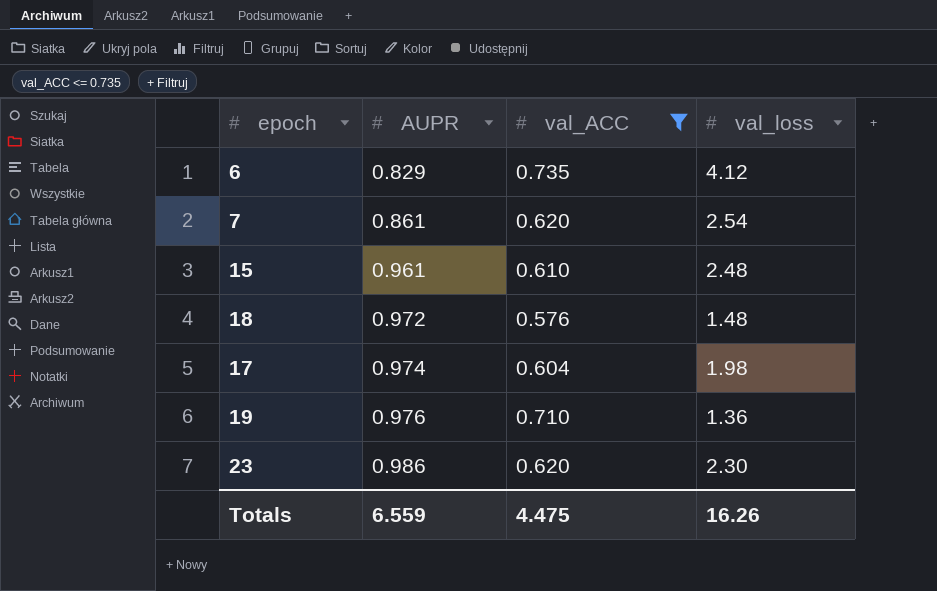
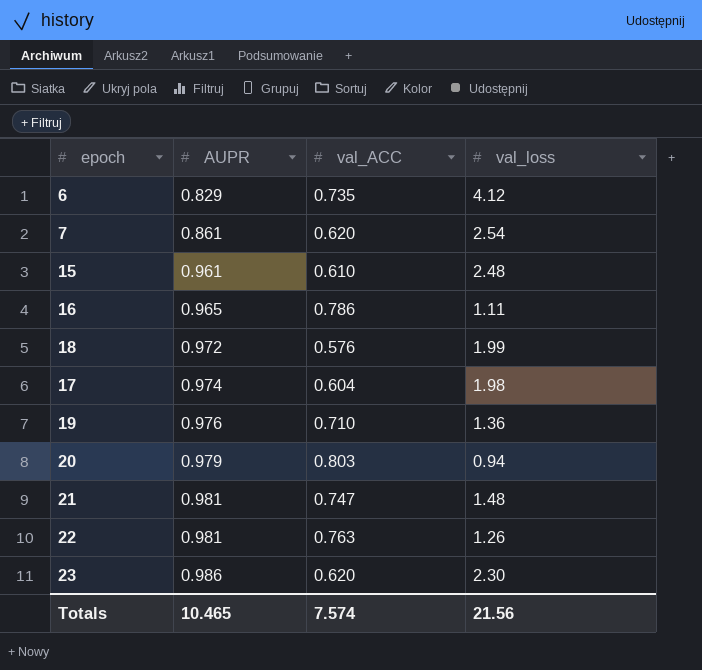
filter: val_ACC <= 0.735 -> none
18 | val_loss: 1.48 -> 1.99
Totals | AUPR: 6.559 -> 10.465
Totals | val_ACC: 4.475 -> 7.574
Totals | val_loss: 16.26 -> 21.56

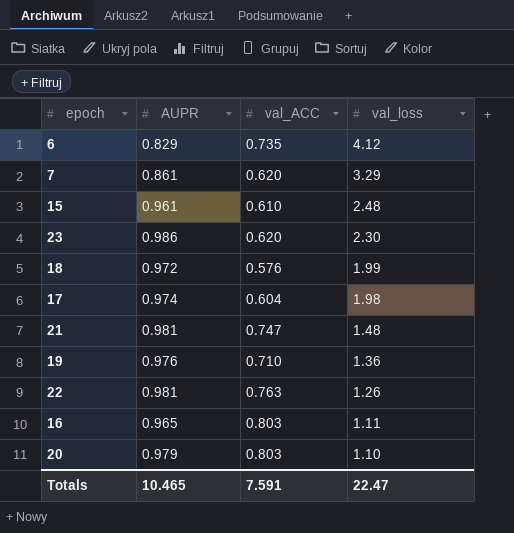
row order: AUPR ascending -> val_loss descending
7 | val_loss: 2.54 -> 3.29
16 | val_ACC: 0.786 -> 0.803
20 | val_loss: 0.94 -> 1.10
Totals | val_ACC: 7.574 -> 7.591
Totals | val_loss: 21.56 -> 22.47

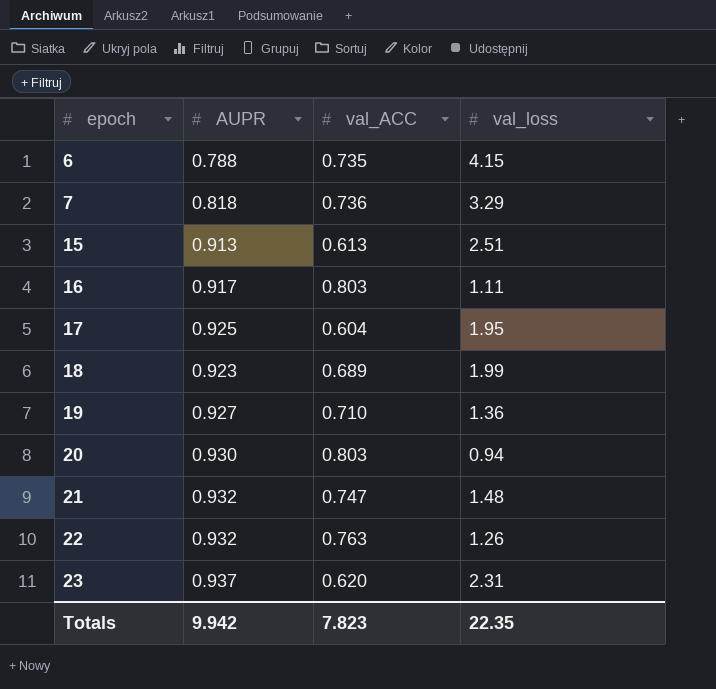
row order: val_loss descending -> epoch ascending
6 | AUPR: 0.829 -> 0.788
6 | val_loss: 4.12 -> 4.15
7 | AUPR: 0.861 -> 0.818
7 | val_ACC: 0.620 -> 0.736
15 | AUPR: 0.961 -> 0.913
15 | val_ACC: 0.610 -> 0.613
15 | val_loss: 2.48 -> 2.51
16 | AUPR: 0.965 -> 0.917
17 | AUPR: 0.974 -> 0.925
17 | val_loss: 1.98 -> 1.95
18 | AUPR: 0.972 -> 0.923
18 | val_ACC: 0.576 -> 0.689
19 | AUPR: 0.976 -> 0.927
20 | AUPR: 0.979 -> 0.930
20 | val_loss: 1.10 -> 0.94
21 | AUPR: 0.981 -> 0.932
22 | AUPR: 0.981 -> 0.932
23 | AUPR: 0.986 -> 0.937
23 | val_loss: 2.30 -> 2.31
Totals | AUPR: 10.465 -> 9.942
Totals | val_ACC: 7.591 -> 7.823
Totals | val_loss: 22.47 -> 22.35

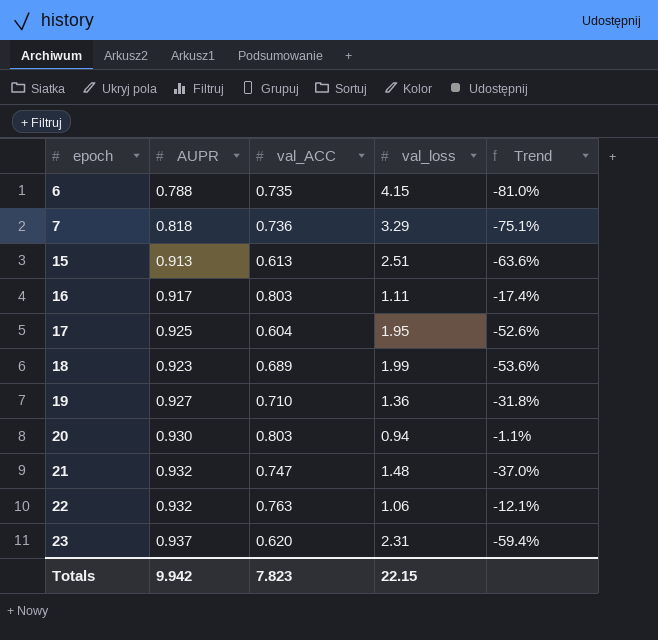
column Trend | formula: none -> ([AUPR] - [val_loss]) / [val_loss]
22 | val_loss: 1.26 -> 1.06
Totals | val_loss: 22.35 -> 22.15

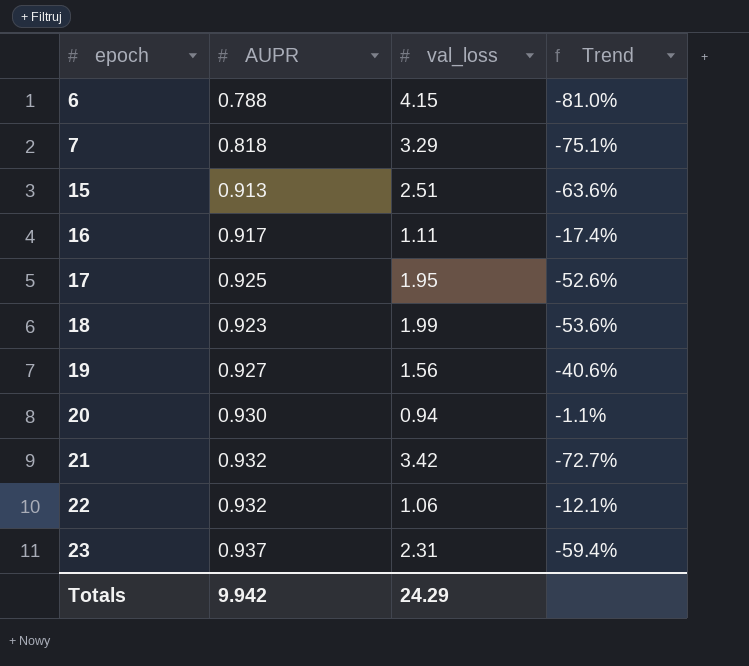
column val_ACC | position: 3 -> none
19 | val_loss: 1.36 -> 1.56
19 | Trend: -31.8% -> -40.6%
21 | val_loss: 1.48 -> 3.42
21 | Trend: -37.0% -> -72.7%
Totals | val_loss: 22.15 -> 24.29

